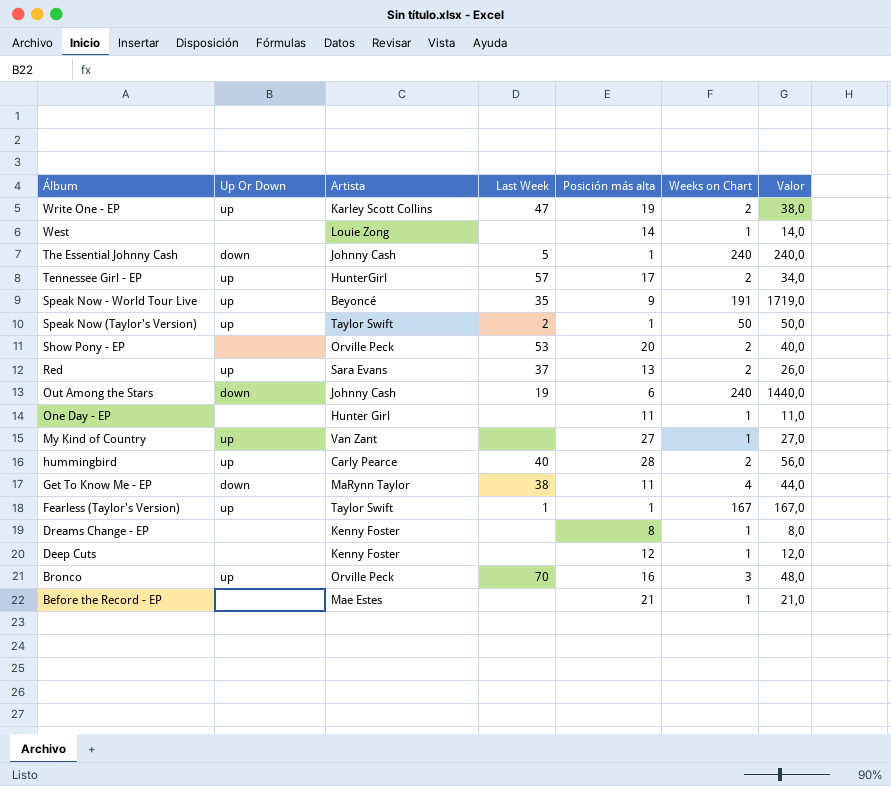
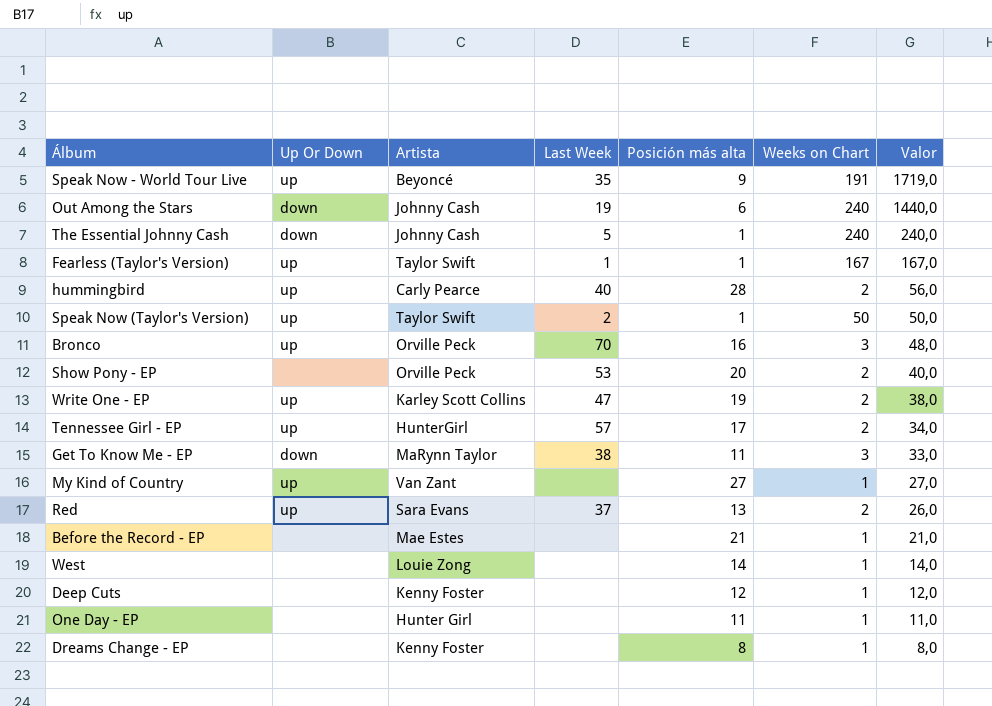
row order: Álbum descending -> Valor descending
Get To Know Me - EP | Weeks on Chart: 4 -> 3
Get To Know Me - EP | Valor: 44,0 -> 33,0

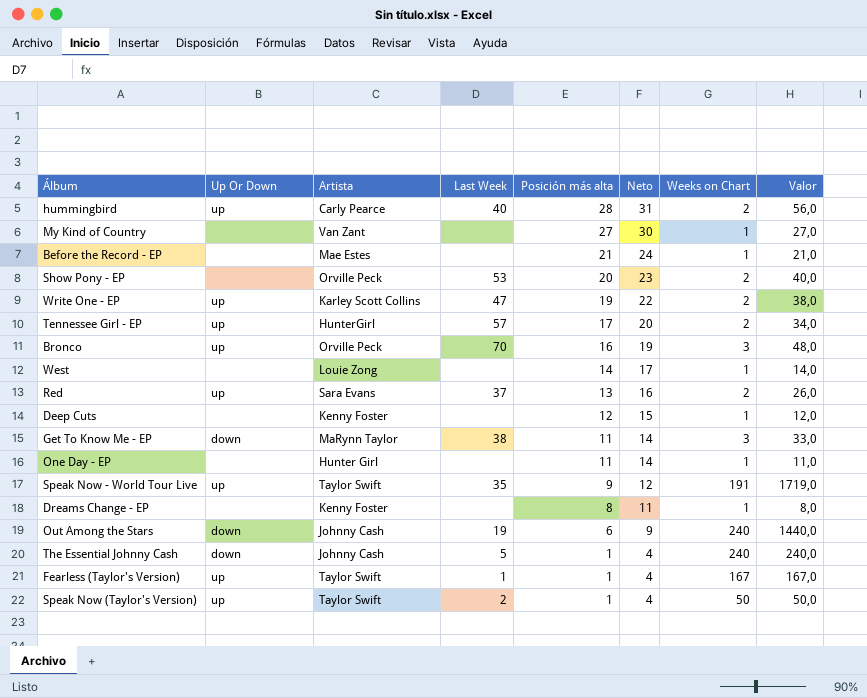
row order: Valor descending -> Posición más alta descending
column Neto | formula: none -> [Posición más alta] + 3
My Kind of Country | Up Or Down: up -> none
Speak Now - World Tour Live | Artista: Beyoncé -> Taylor Swift

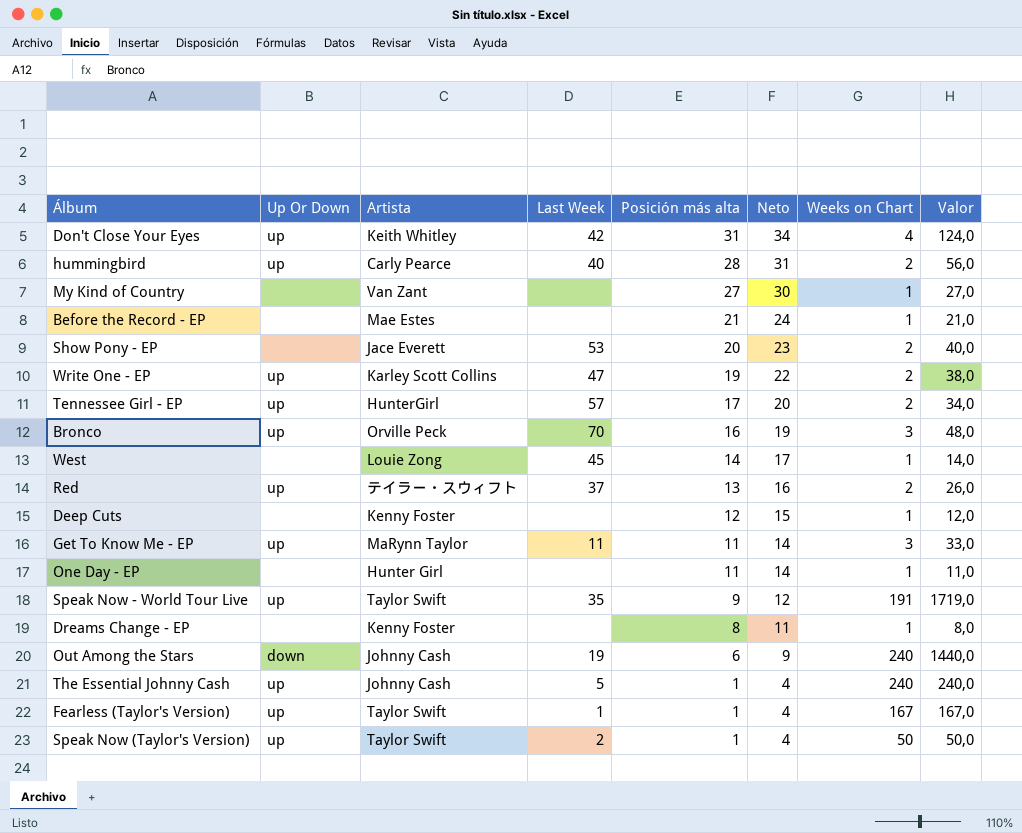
row Don't Close Your Eyes: none -> up | Keith Whitley | 42 | 31 | 34 | 4 | 124,0
Show Pony - EP | Artista: Orville Peck -> Jace Everett
West | Last Week: none -> 45
Red | Artista: Sara Evans -> テイラー・スウィフト
Get To Know Me - EP | Up Or Down: down -> up
Get To Know Me - EP | Last Week: 38 -> 11
The Essential Johnny Cash | Up Or Down: down -> up

